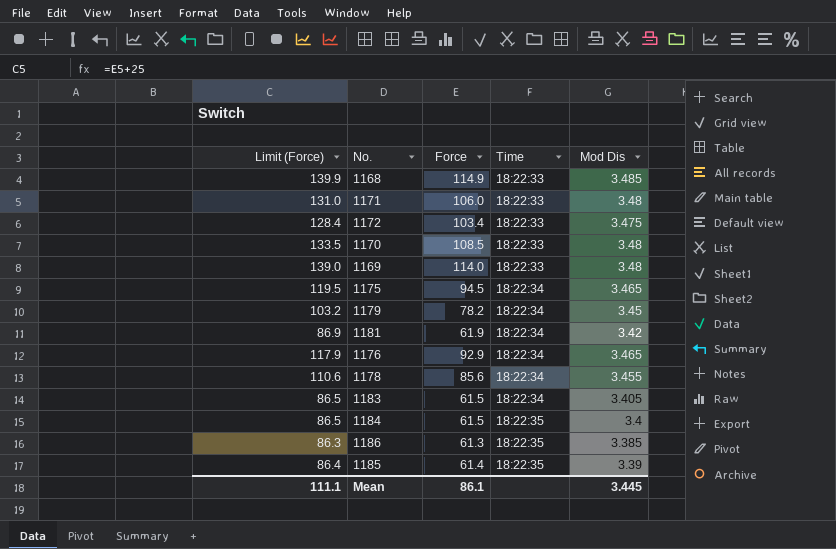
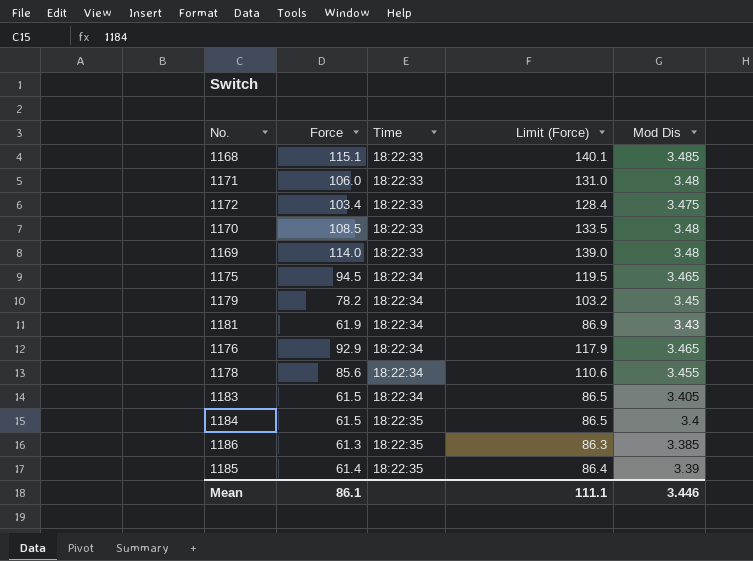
column Limit (Force) | position: 1 -> 4
1168 | Force: 114.9 -> 115.1
1168 | Limit (Force): 139.9 -> 140.1
1181 | Mod Dis: 3.42 -> 3.43
Mean | Mod Dis: 3.445 -> 3.446

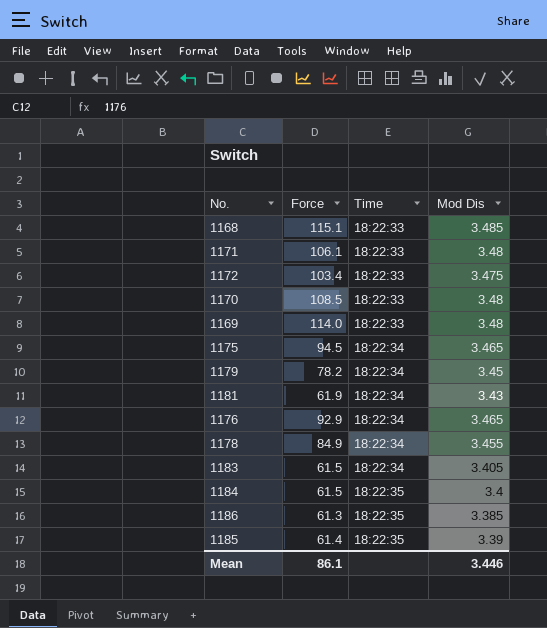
column Limit (Force) | formula: [Force] + 25 -> none
1171 | Force: 106.0 -> 106.1
1178 | Force: 85.6 -> 84.9

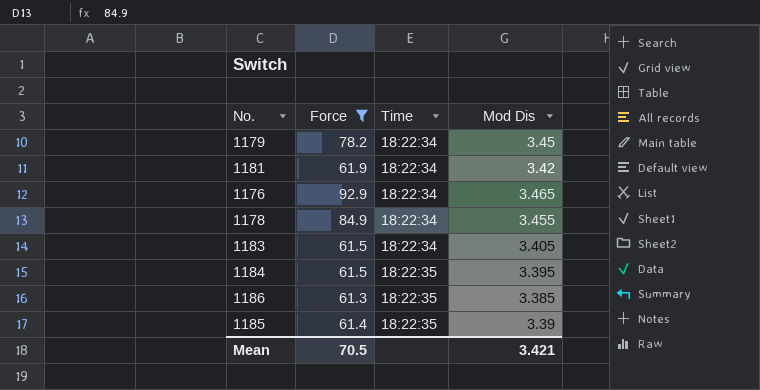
filter: none -> Force <= 92.9
1181 | Mod Dis: 3.43 -> 3.42
1184 | Mod Dis: 3.4 -> 3.395
Mean | Force: 86.1 -> 70.5
Mean | Mod Dis: 3.446 -> 3.421

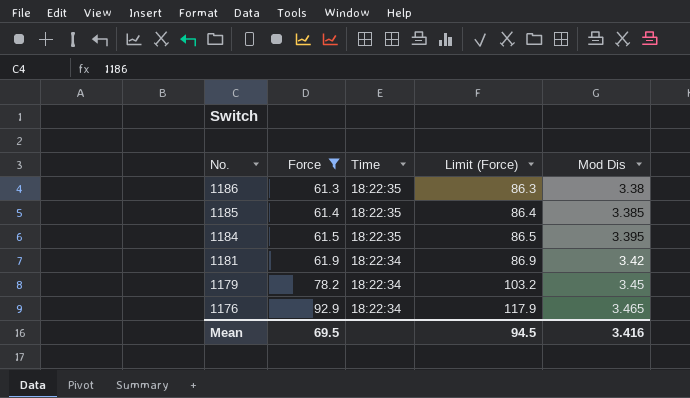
row order: Time ascending -> No. descending
column Limit (Force) | formula: none -> [Force] + 25
row 1178: 84.9 | 18:22:34 | 3.455 -> none
row 1183: 61.5 | 18:22:34 | 3.405 -> none
1186 | Mod Dis: 3.385 -> 3.38
1185 | Mod Dis: 3.39 -> 3.385
Mean | Force: 70.5 -> 69.5
Mean | Mod Dis: 3.421 -> 3.416

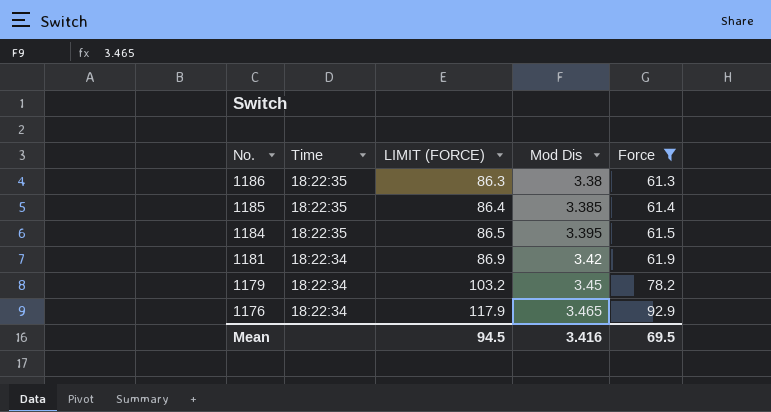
column name: Limit (Force) -> LIMIT (FORCE)
column Force | position: 2 -> 5

